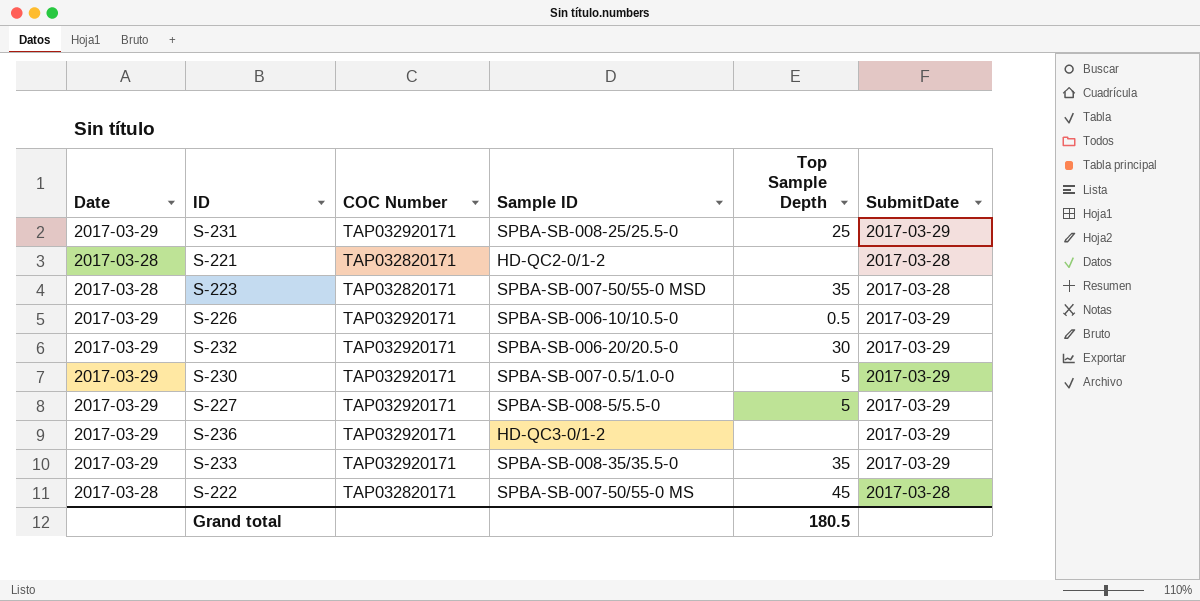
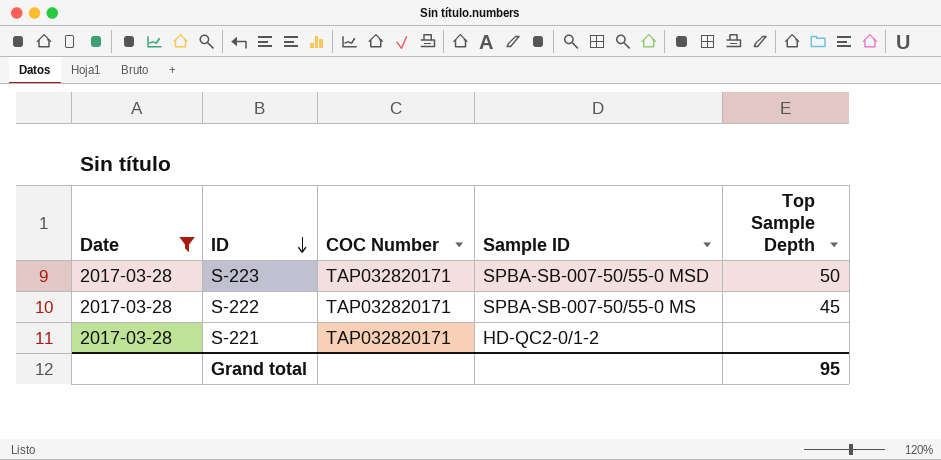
filter: none -> Date = 2017-03-28
row order: none -> ID descending
column SubmitDate | position: 6 -> none
S-223 | Top Sample Depth: 35 -> 50
Grand total | Top Sample Depth: 180.5 -> 95

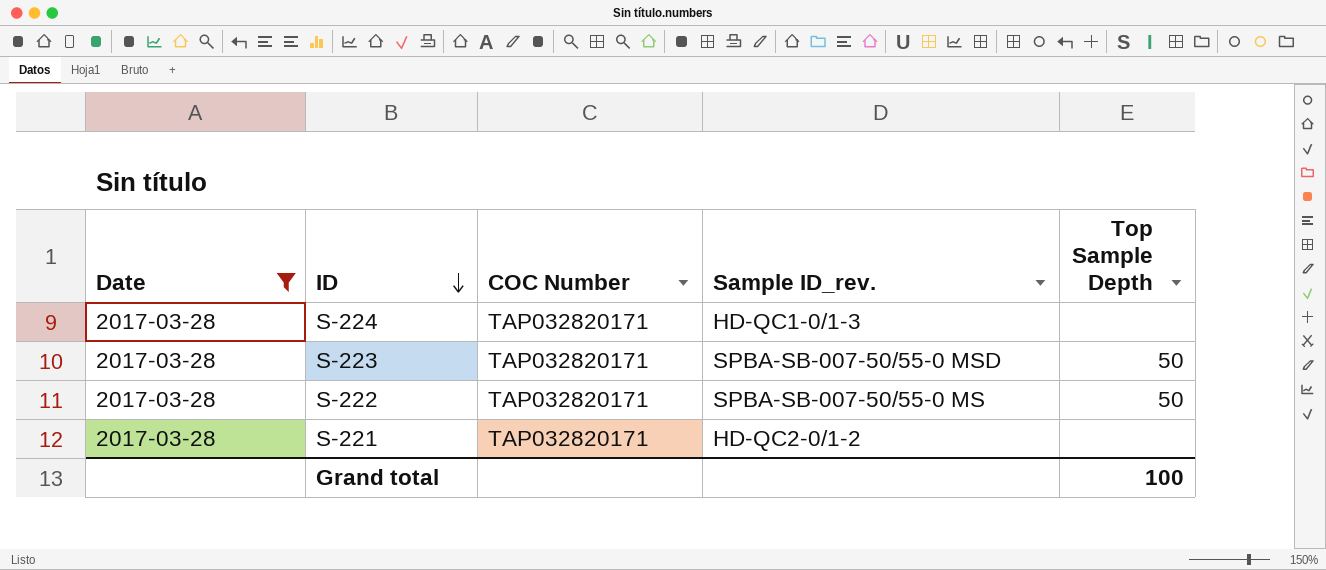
column name: Sample ID -> Sample ID_rev.
row S-224: none -> 2017-03-28 | TAP032820171 | HD-QC1-0/1-3 | none
S-222 | Top Sample Depth: 45 -> 50
Grand total | Top Sample Depth: 95 -> 100

